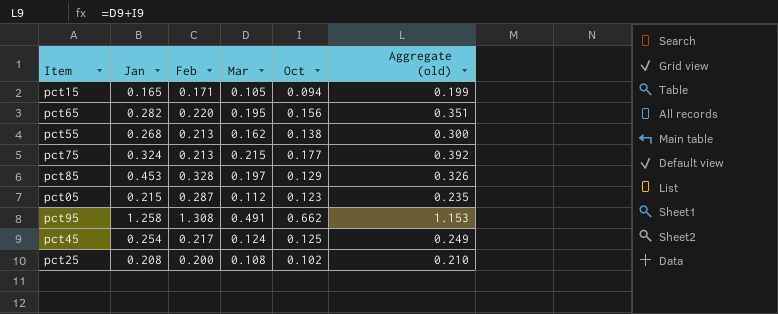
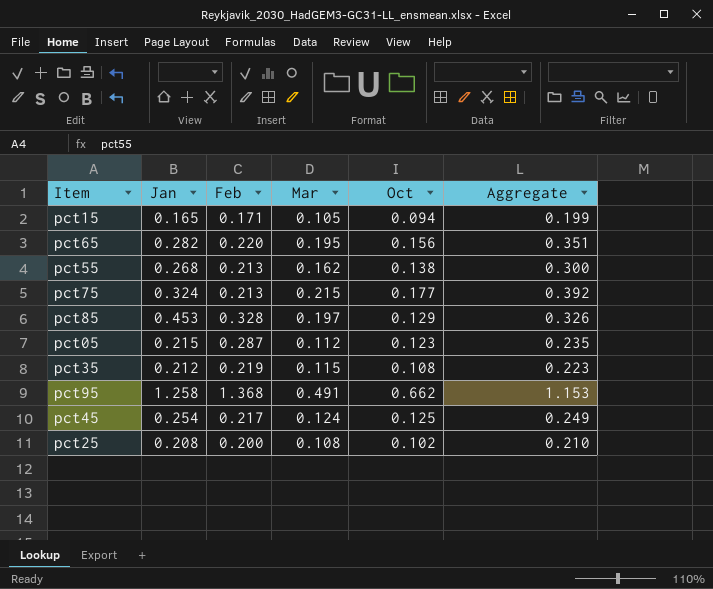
column name: Aggregate (old) -> Aggregate
row pct35: none -> 0.212 | 0.219 | 0.115 | 0.108 | 0.223
pct95 | Feb: 1.308 -> 1.368

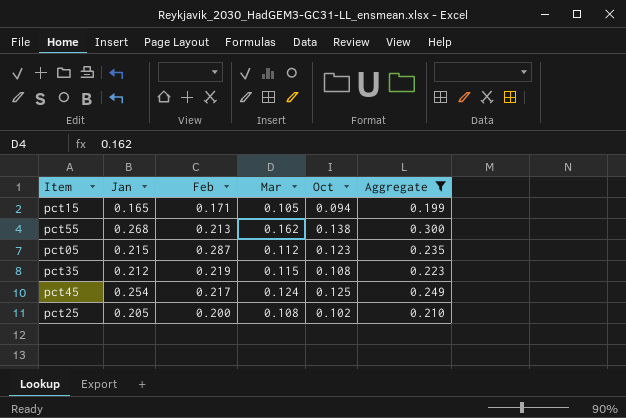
filter: none -> Aggregate <= 0.300
pct25 | Jan: 0.208 -> 0.205

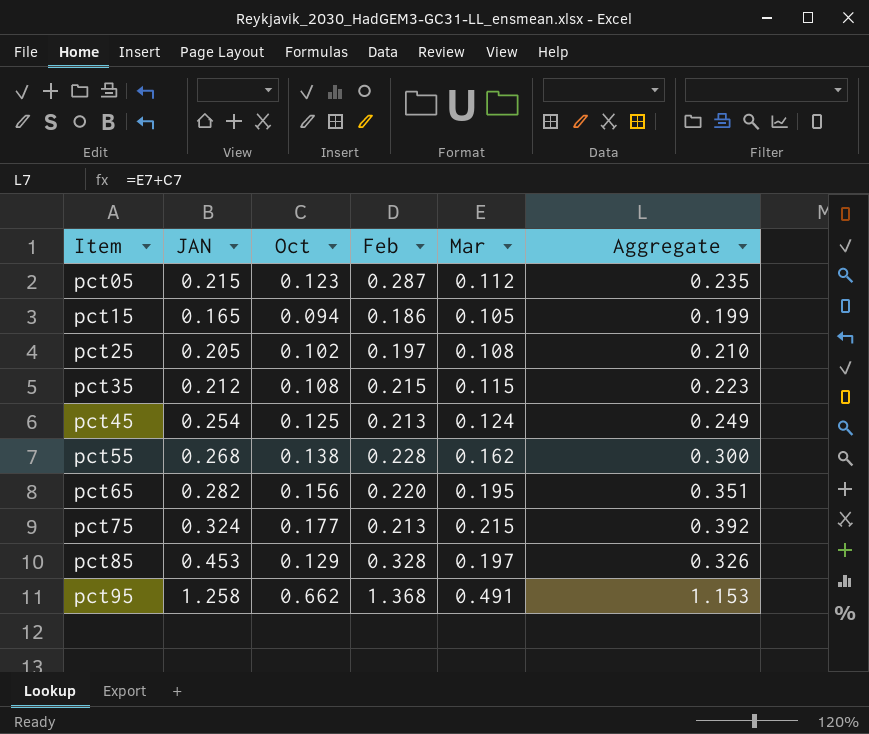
filter: Aggregate <= 0.300 -> none
row order: none -> Item ascending
column name: Jan -> JAN
column Oct | position: 5 -> 3
pct15 | Feb: 0.171 -> 0.186
pct25 | Feb: 0.200 -> 0.197
pct35 | Feb: 0.219 -> 0.215
pct45 | Feb: 0.217 -> 0.213
pct55 | Feb: 0.213 -> 0.228

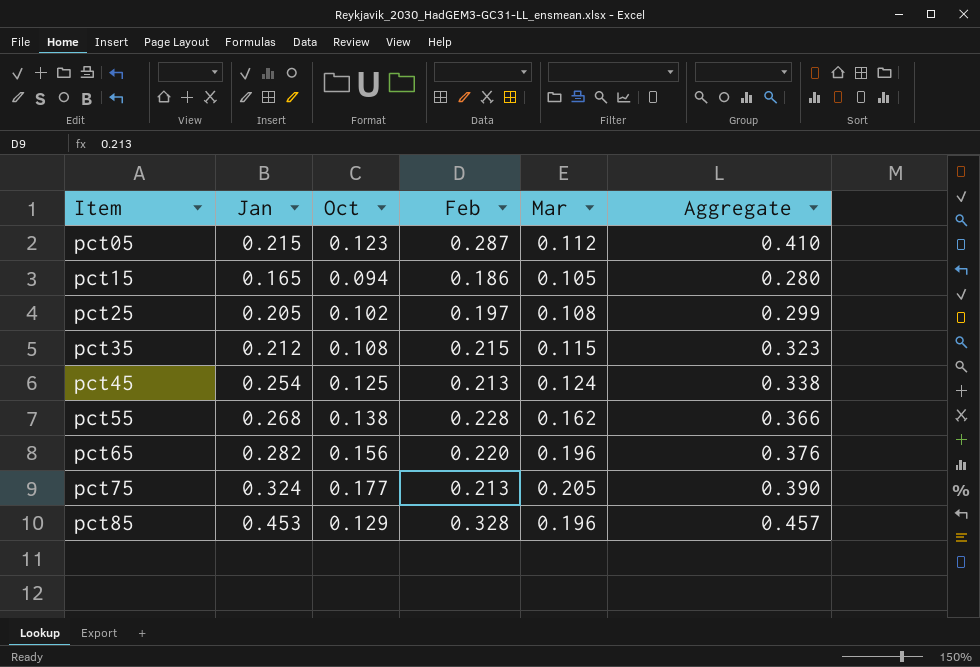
column name: JAN -> Jan
column Aggregate | formula: [Oct] + [Mar] -> [Oct] + [Feb]
row pct95: 1.258 | 0.662 | 1.368 | 0.491 | 1.153 -> none
pct65 | Mar: 0.195 -> 0.196
pct75 | Mar: 0.215 -> 0.205
pct85 | Mar: 0.197 -> 0.196

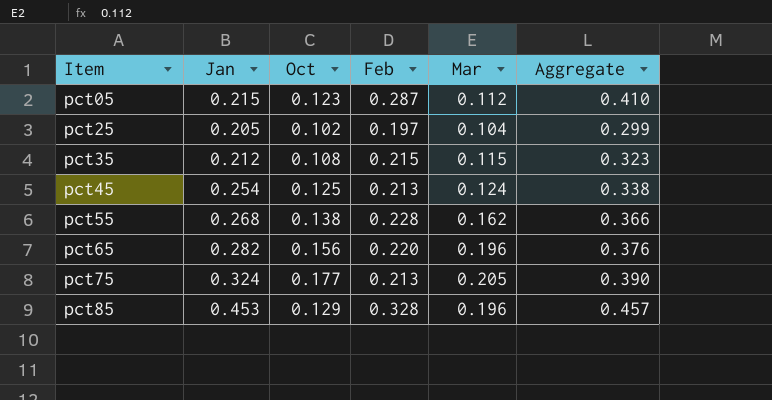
row pct15: 0.165 | 0.094 | 0.186 | 0.105 | 0.280 -> none
pct25 | Mar: 0.108 -> 0.104

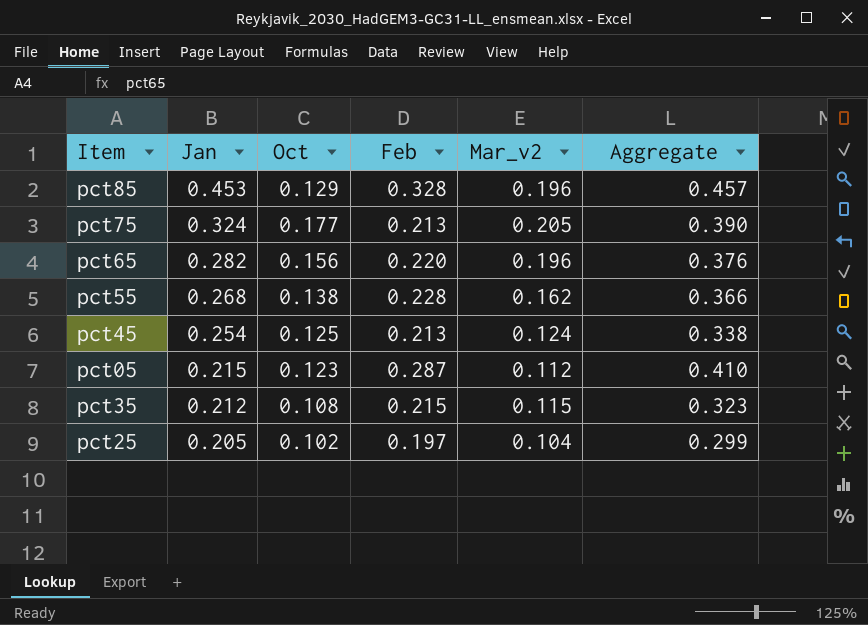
row order: Item ascending -> Jan descending
column name: Mar -> Mar_v2

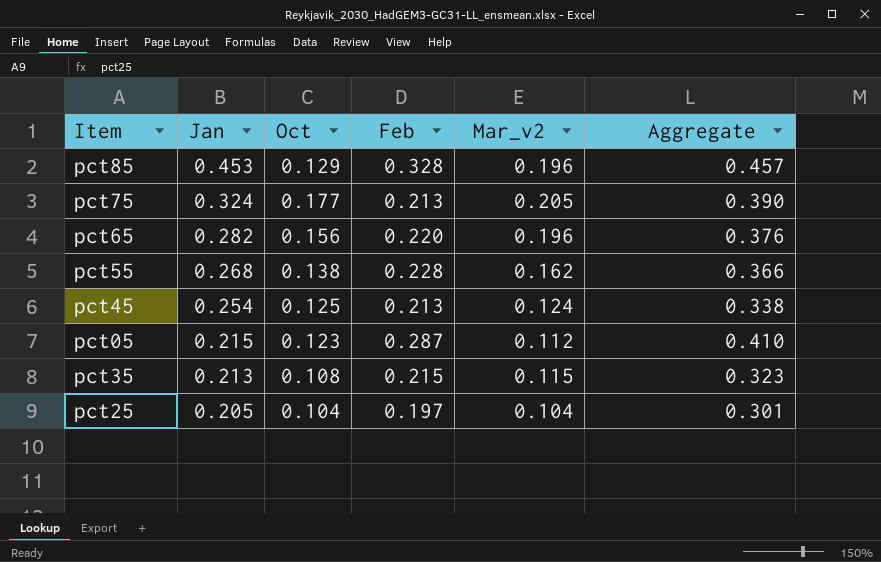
pct35 | Jan: 0.212 -> 0.213
pct25 | Oct: 0.102 -> 0.104
pct25 | Aggregate: 0.299 -> 0.301

